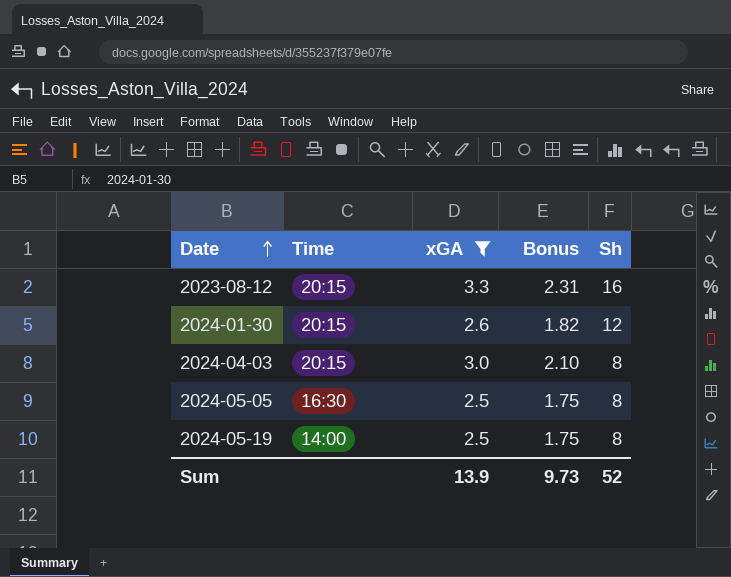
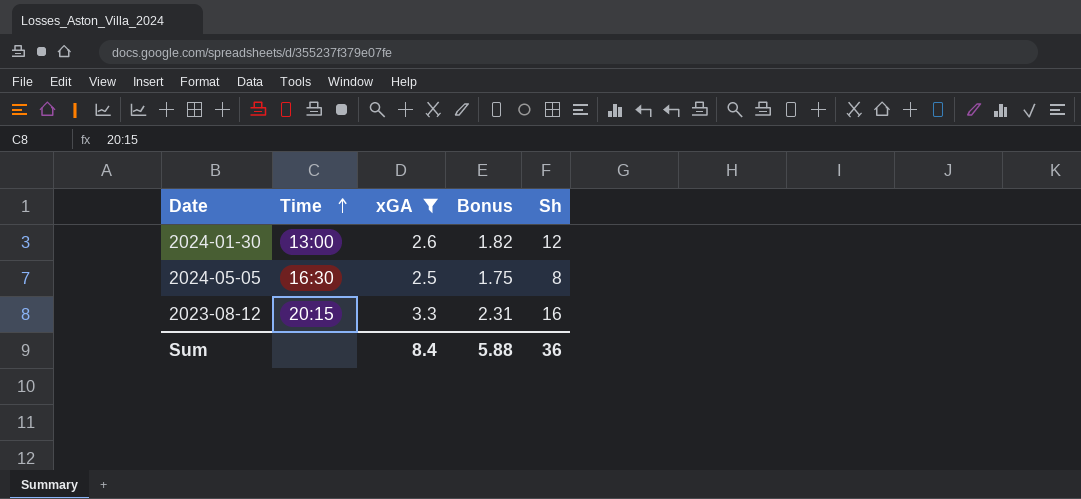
row order: Date ascending -> Time ascending
row 2024-04-03: 20:15 | 3.0 | 2.10 | 8 -> none
row 2024-05-19: 14:00 | 2.5 | 1.75 | 8 -> none
2024-01-30 | Time: 20:15 -> 13:00
Sum | xGA: 13.9 -> 8.4
Sum | Bonus: 9.73 -> 5.88
Sum | Sh: 52 -> 36

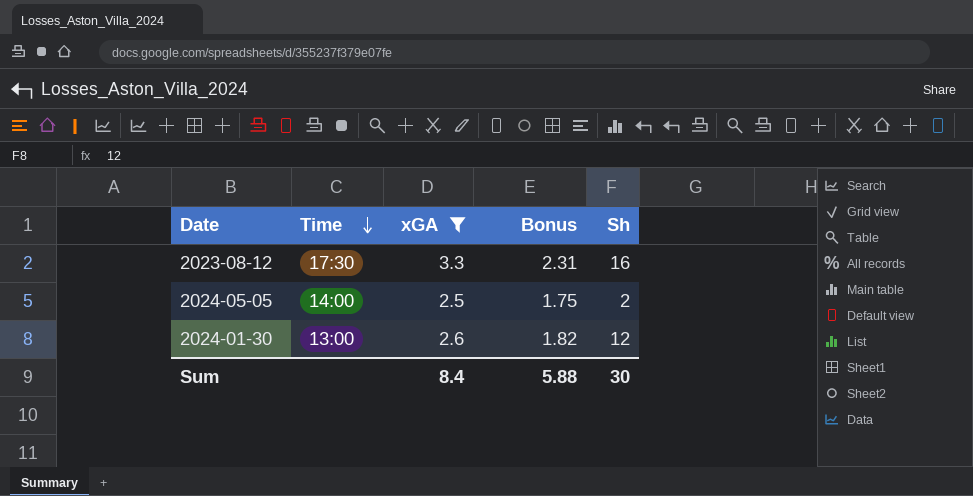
row order: Time ascending -> Time descending
2023-08-12 | Time: 20:15 -> 17:30
2024-05-05 | Time: 16:30 -> 14:00
2024-05-05 | Sh: 8 -> 2
Sum | Sh: 36 -> 30

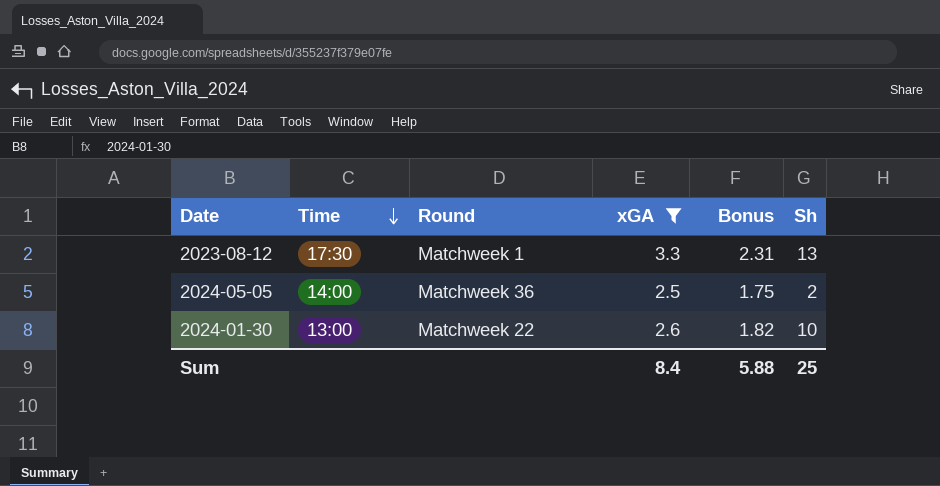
column Round | position: none -> 3
2023-08-12 | Sh: 16 -> 13
2024-01-30 | Sh: 12 -> 10
Sum | Sh: 30 -> 25

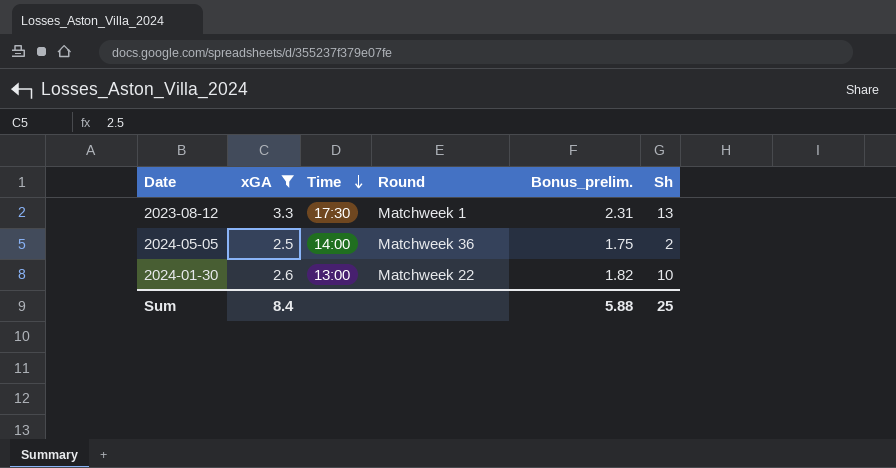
column xGA | position: 4 -> 2
column name: Bonus -> Bonus_prelim.

